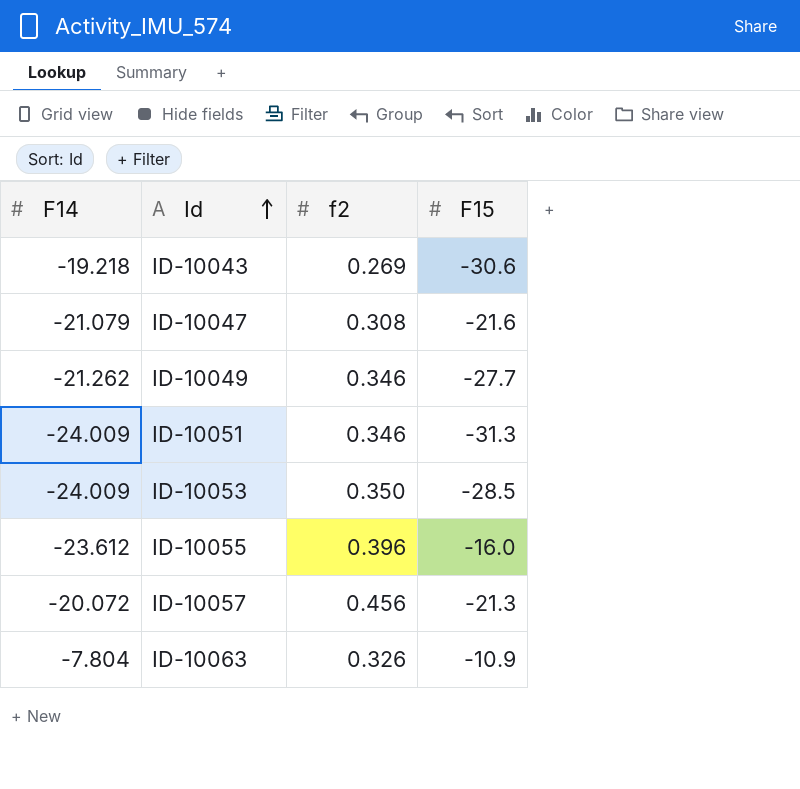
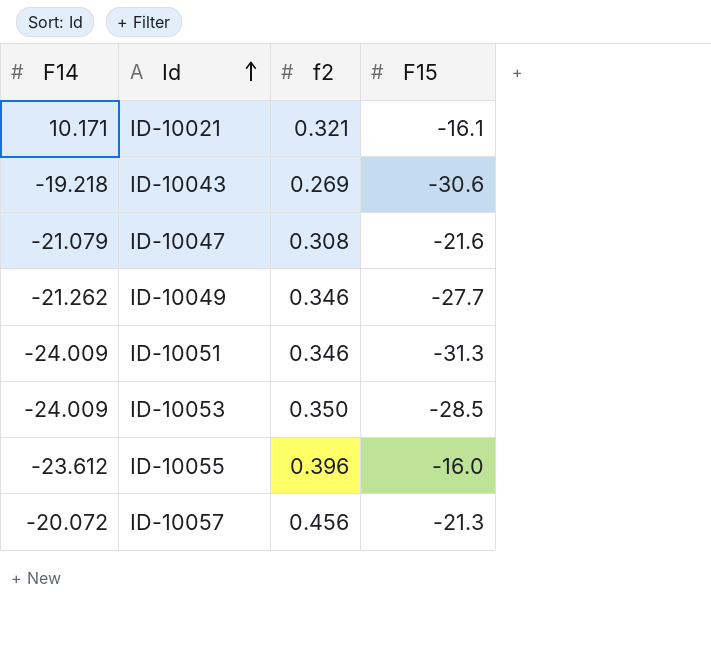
row ID-10063: -7.804 | 0.326 | -10.9 -> none
row ID-10021: none -> 10.171 | 0.321 | -16.1

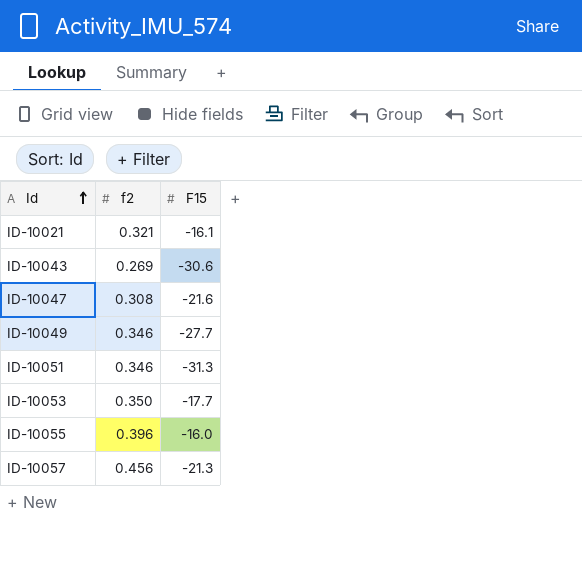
column F14 | position: 1 -> none
ID-10053 | F15: -28.5 -> -17.7

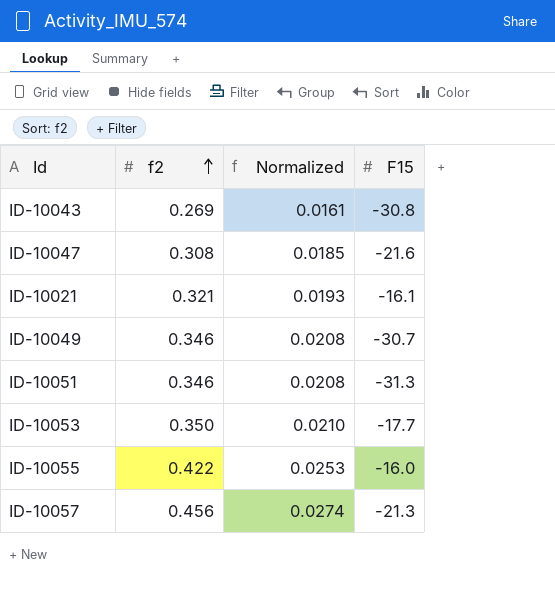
row order: Id ascending -> f2 ascending
column Normalized | formula: none -> [f2] * 0.06
ID-10043 | F15: -30.6 -> -30.8
ID-10049 | F15: -27.7 -> -30.7
ID-10055 | f2: 0.396 -> 0.422

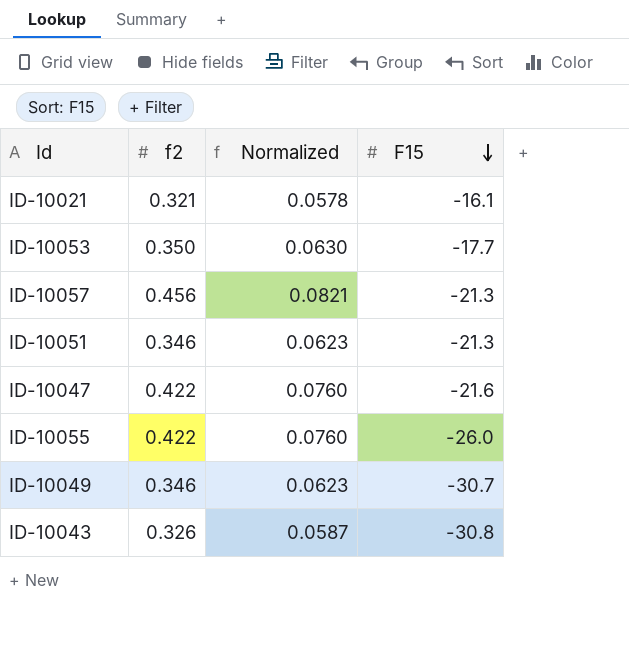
row order: f2 ascending -> F15 descending
column Normalized | formula: [f2] * 0.06 -> [f2] * 0.18
ID-10051 | F15: -31.3 -> -21.3
ID-10047 | f2: 0.308 -> 0.422
ID-10055 | F15: -16.0 -> -26.0
ID-10043 | f2: 0.269 -> 0.326

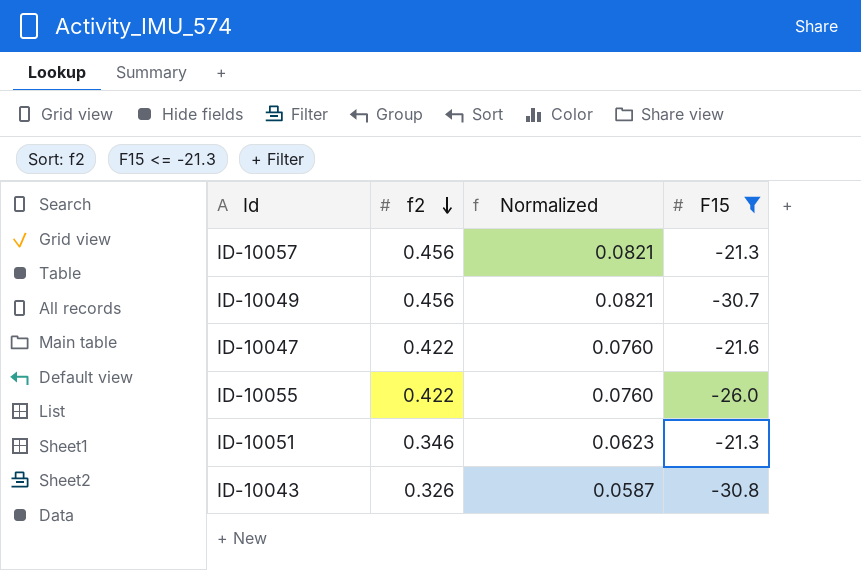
filter: none -> F15 <= -21.3
row order: F15 descending -> f2 descending
ID-10049 | f2: 0.346 -> 0.456
ID-10049 | Normalized: 0.0623 -> 0.0821

